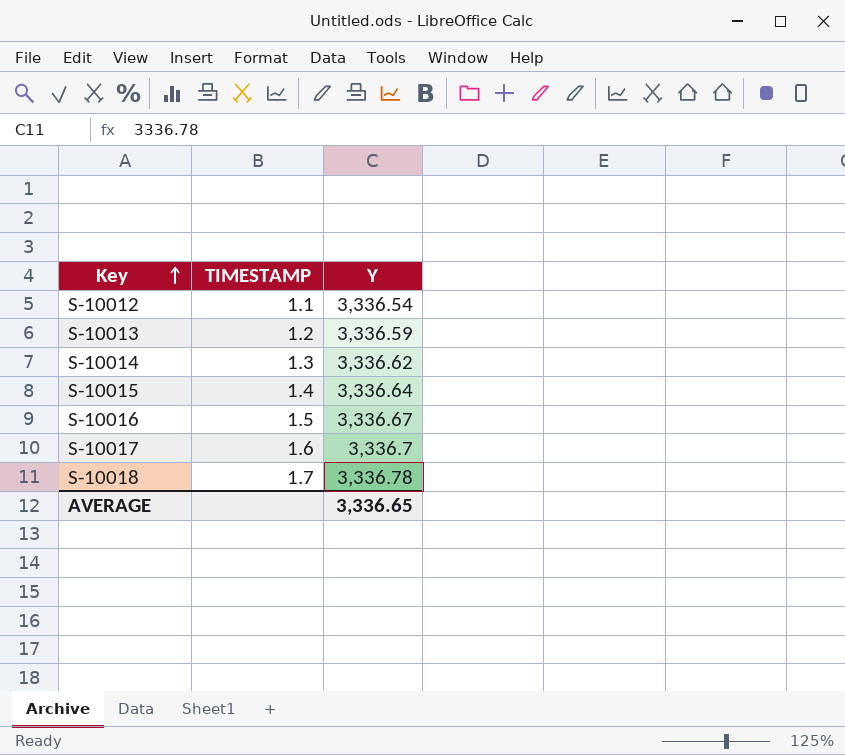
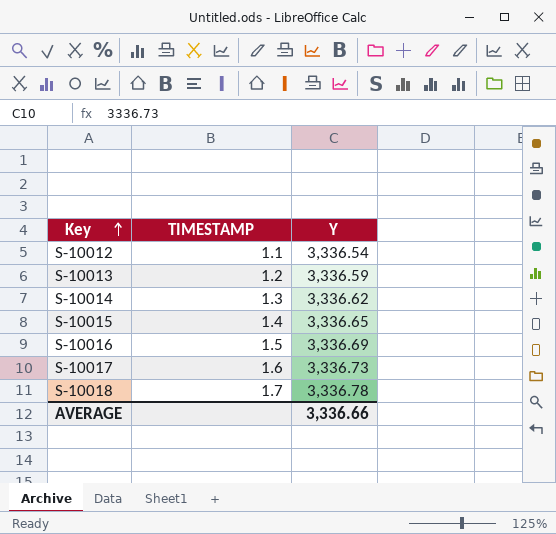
S-10015 | Y: 3,336.64 -> 3,336.65
S-10016 | Y: 3,336.67 -> 3,336.69
S-10017 | Y: 3,336.7 -> 3,336.73
AVERAGE | Y: 3,336.65 -> 3,336.66

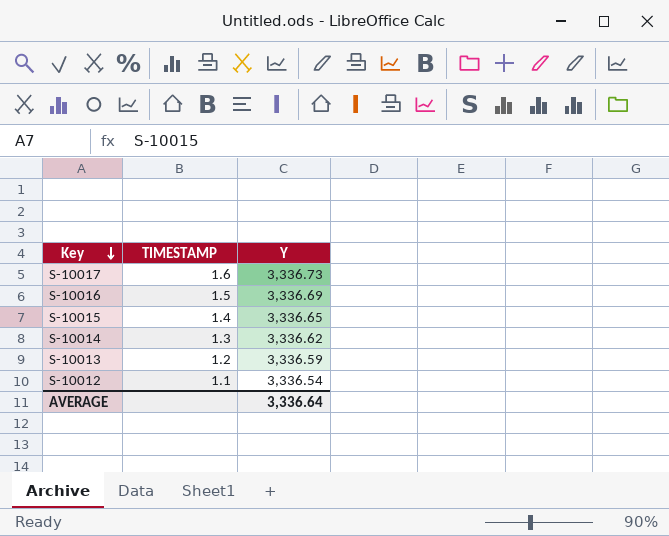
row order: Key ascending -> Key descending
row S-10018: 1.7 | 3,336.78 -> none
AVERAGE | Y: 3,336.66 -> 3,336.64

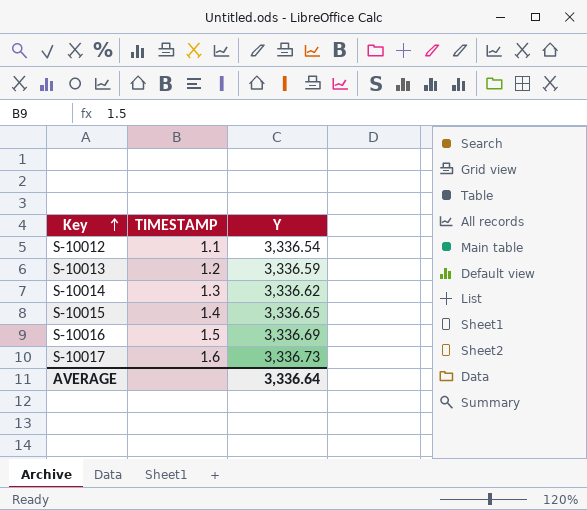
row order: Key descending -> Key ascending

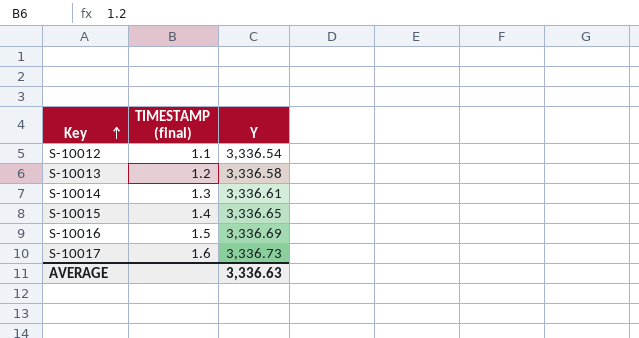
column name: TIMESTAMP -> TIMESTAMP (final)
S-10013 | Y: 3,336.59 -> 3,336.58
S-10014 | Y: 3,336.62 -> 3,336.61
AVERAGE | Y: 3,336.64 -> 3,336.63

